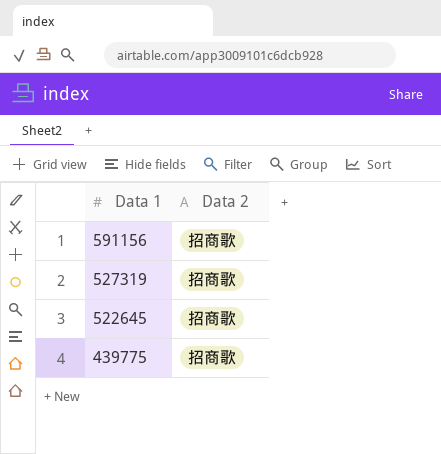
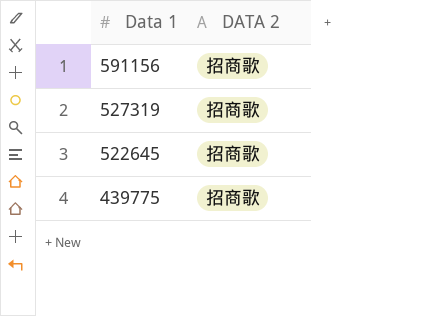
column name: Data 2 -> DATA 2

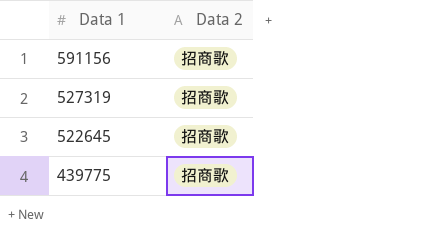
column name: DATA 2 -> Data 2

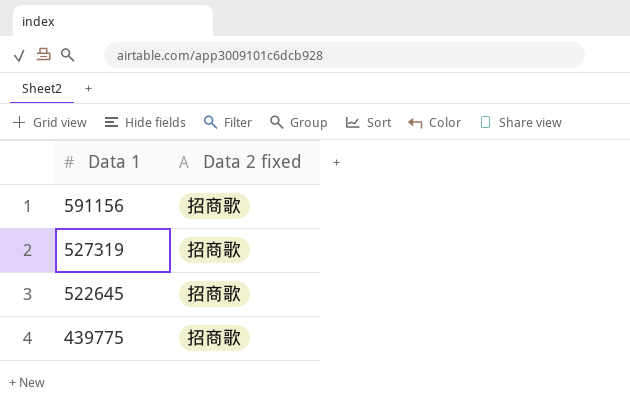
column name: Data 2 -> Data 2 fixed

